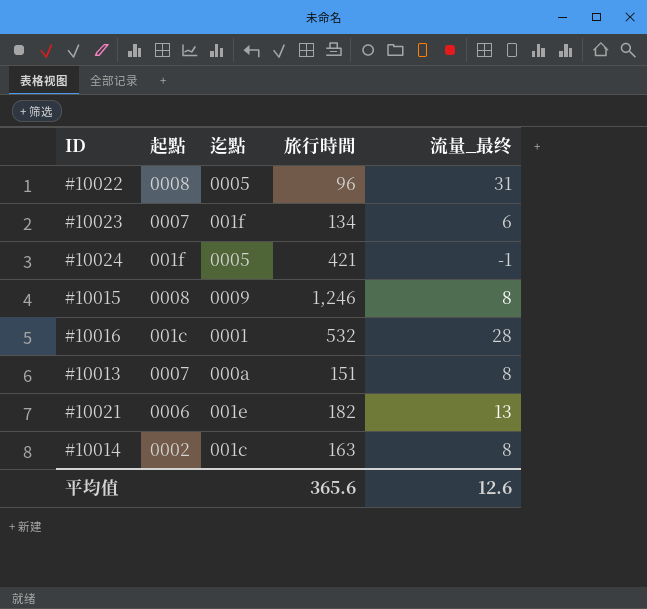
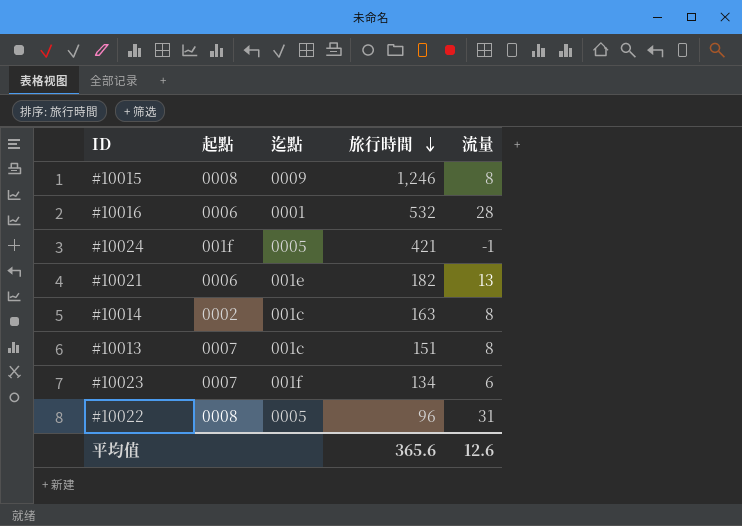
row order: none -> 旅行時間 descending
column name: 流量_最终 -> 流量
#10016 | 起點: 001c -> 0006
#10013 | 迄點: 000a -> 001c

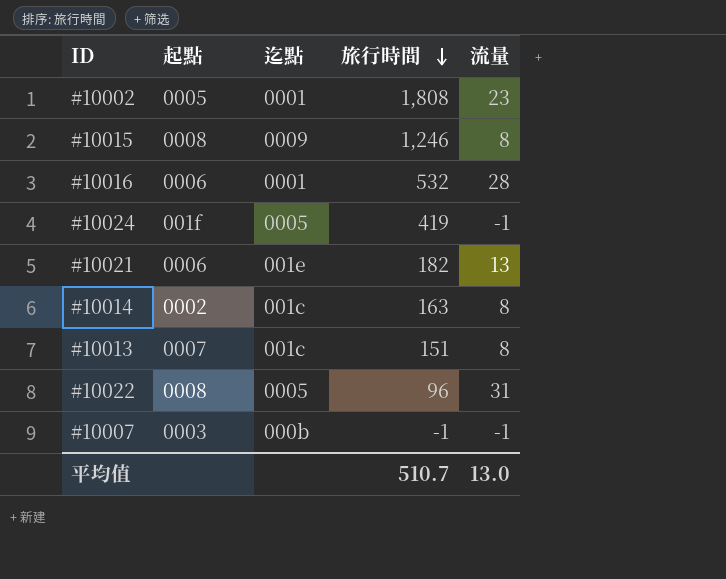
row #10023: 0007 | 001f | 134 | 6 -> none
row #10002: none -> 0005 | 0001 | 1,808 | 23
#10024 | 旅行時間: 421 -> 419
row #10007: none -> 0003 | 000b | -1 | -1
平均值 | 旅行時間: 365.6 -> 510.7
平均值 | 流量: 12.6 -> 13.0

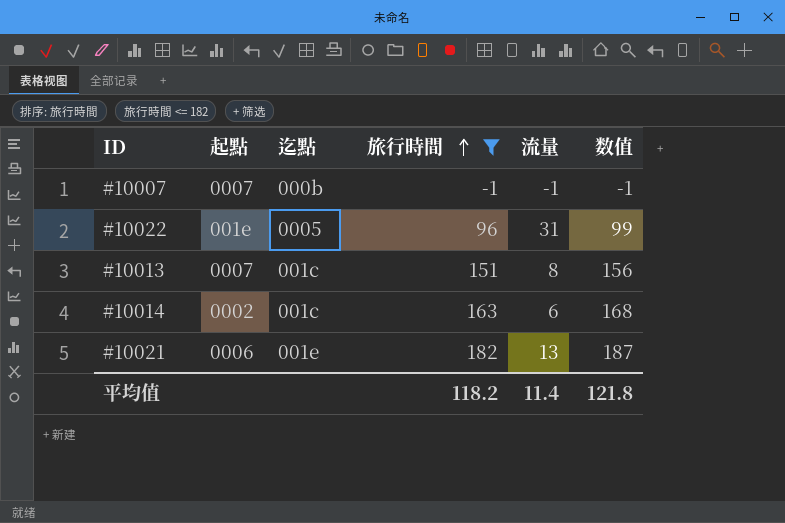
filter: none -> 旅行時間 <= 182
row order: 旅行時間 descending -> 旅行時間 ascending
column 数值 | formula: none -> [旅行時間] * 1.03
#10007 | 起點: 0003 -> 0007
#10022 | 起點: 0008 -> 001e
#10014 | 流量: 8 -> 6
平均值 | 旅行時間: 510.7 -> 118.2
平均值 | 流量: 13.0 -> 11.4

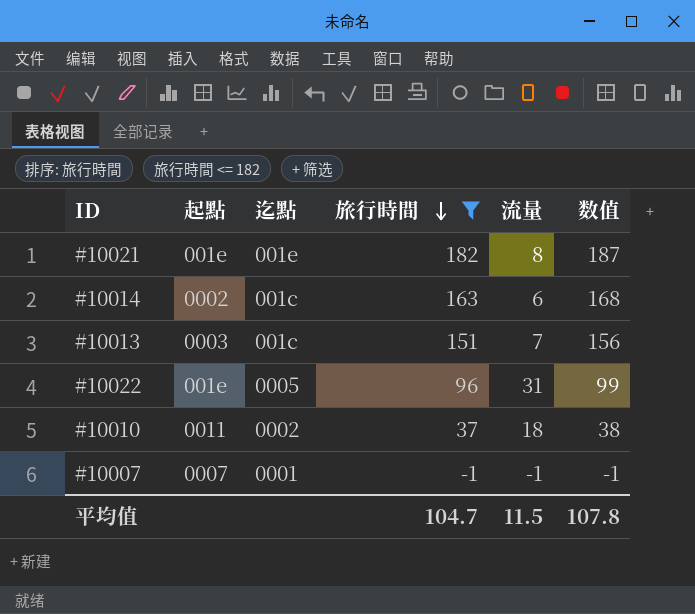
row order: 旅行時間 ascending -> 旅行時間 descending
#10021 | 起點: 0006 -> 001e
#10021 | 流量: 13 -> 8
#10013 | 起點: 0007 -> 0003
#10013 | 流量: 8 -> 7
row #10010: none -> 0011 | 0002 | 37 | 18 | 38
#10007 | 迄點: 000b -> 0001
平均值 | 旅行時間: 118.2 -> 104.7
平均值 | 流量: 11.4 -> 11.5
平均值 | 数值: 121.8 -> 107.8

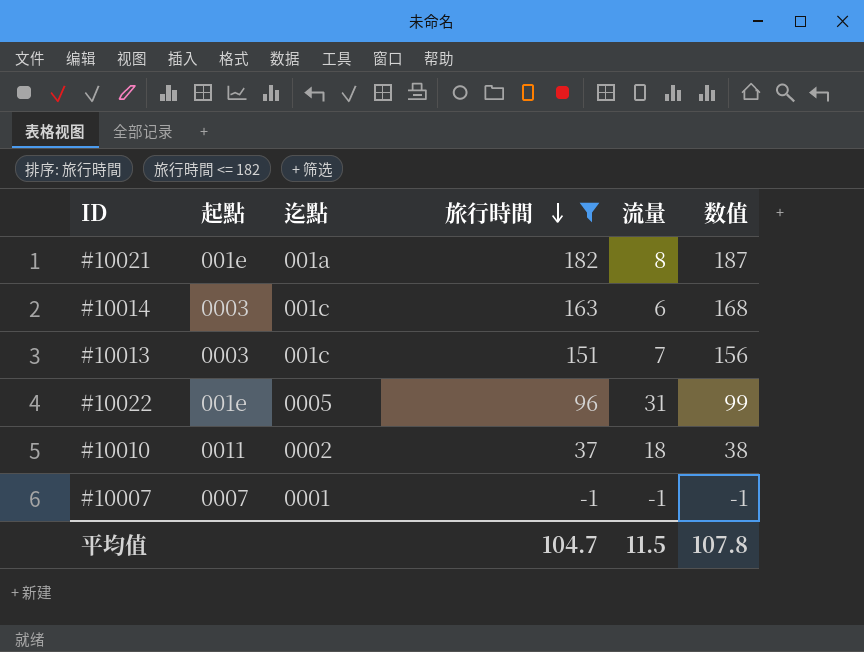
#10021 | 迄點: 001e -> 001a
#10014 | 起點: 0002 -> 0003

